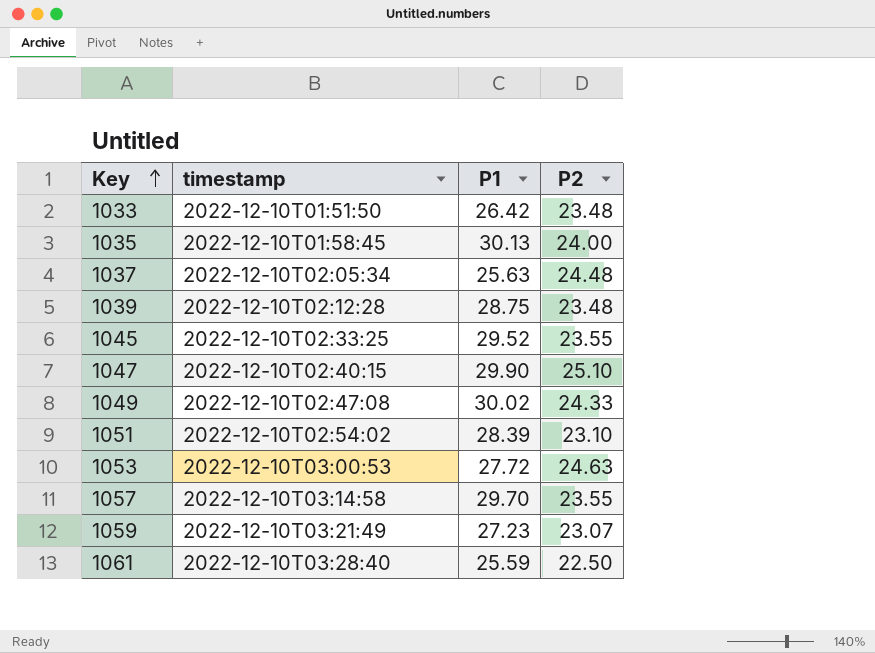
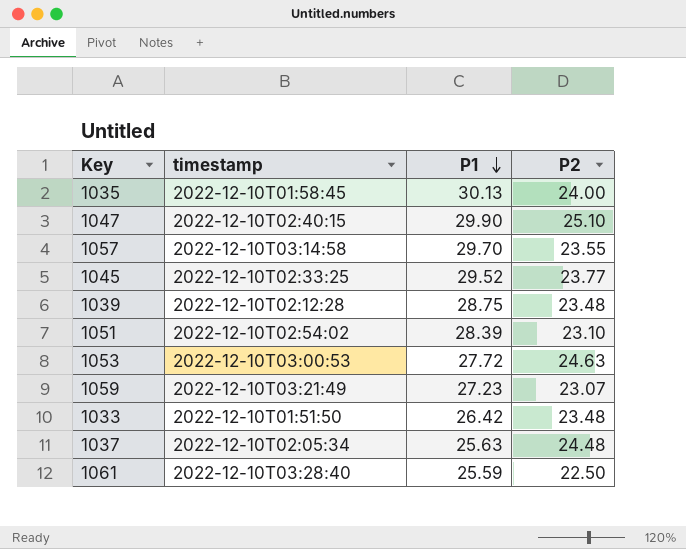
row order: Key ascending -> P1 descending
row 1049: 2022-12-10T02:47:08 | 30.02 | 24.33 -> none
1045 | P2: 23.55 -> 23.77

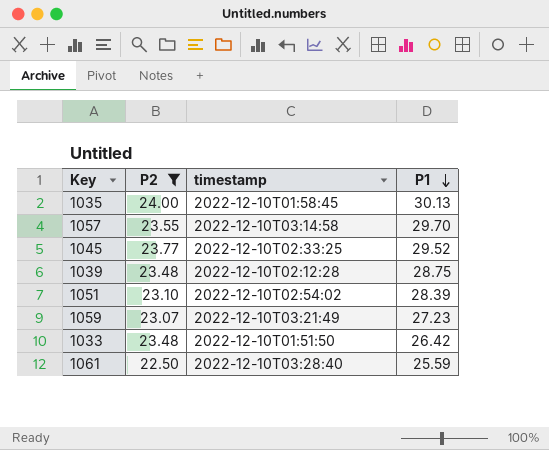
filter: none -> P2 <= 24.00
column P2 | position: 4 -> 2

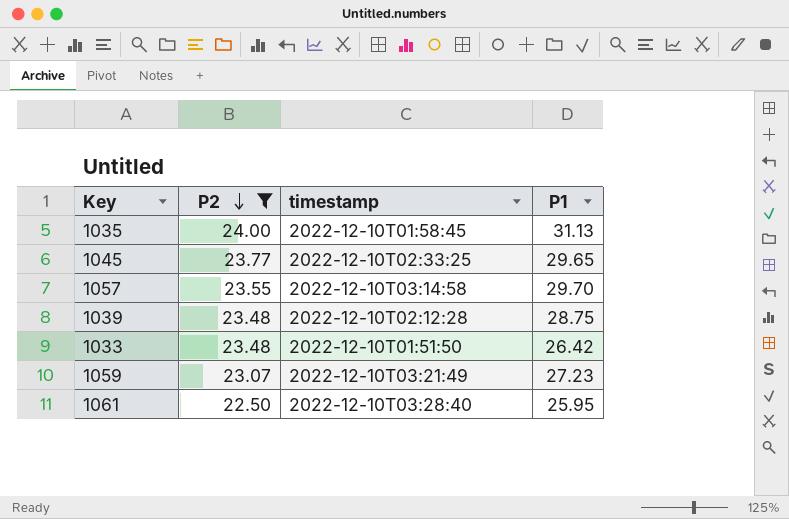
row order: P1 descending -> P2 descending
row 1051: 23.10 | 2022-12-10T02:54:02 | 28.39 -> none
1035 | P1: 30.13 -> 31.13
1045 | P1: 29.52 -> 29.65
1061 | P1: 25.59 -> 25.95

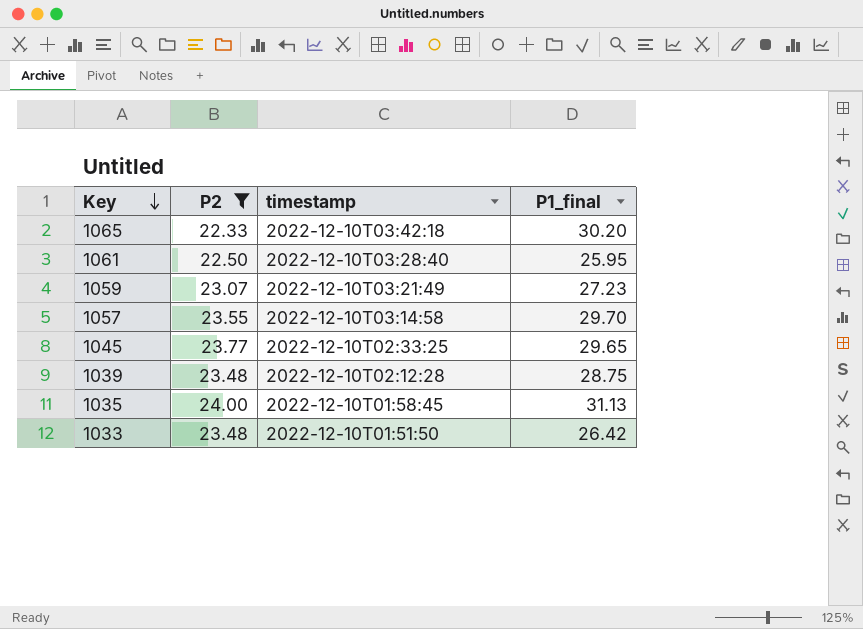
row order: P2 descending -> Key descending
column name: P1 -> P1_final
row 1065: none -> 22.33 | 2022-12-10T03:42:18 | 30.20

